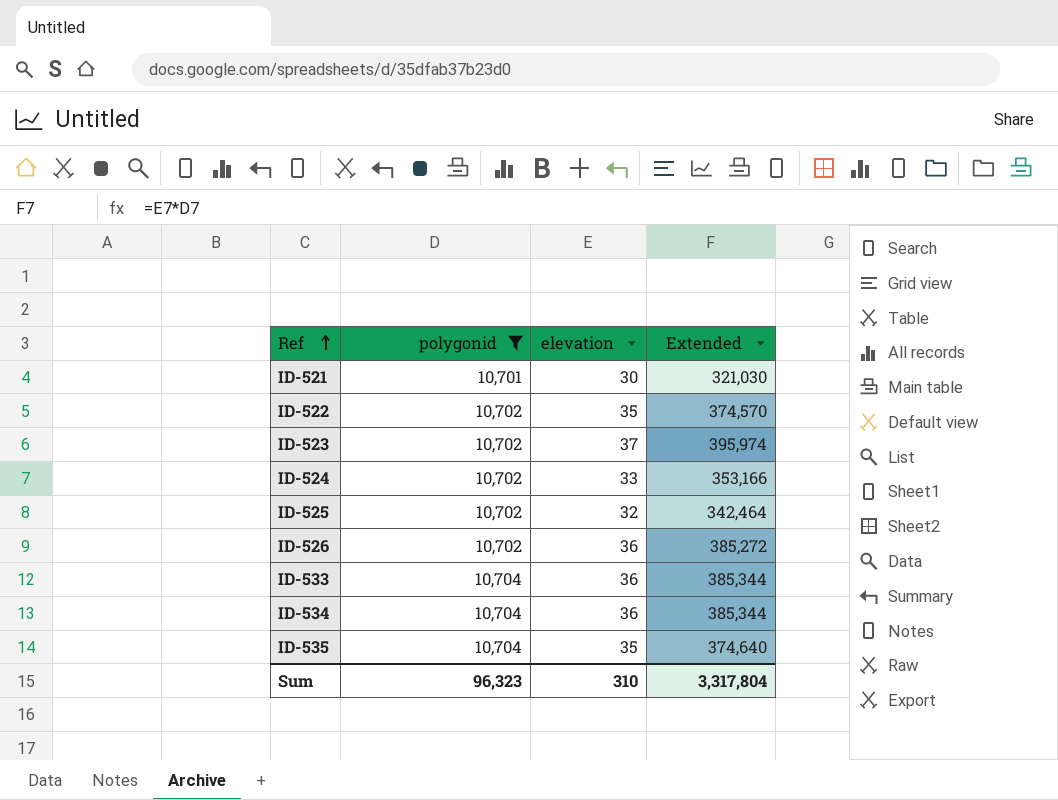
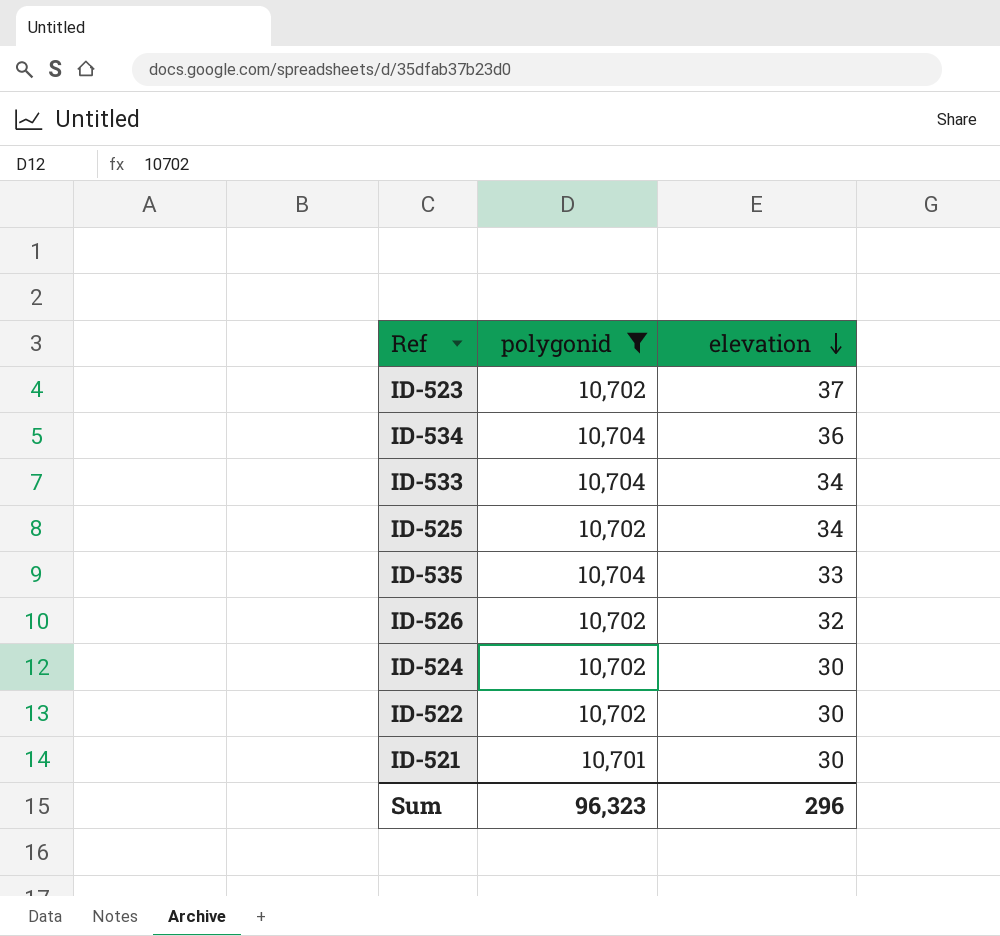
row order: Ref ascending -> elevation descending
column Extended | formula: [polygonid] * [elevation] -> none
ID-533 | elevation: 36 -> 34
ID-525 | elevation: 32 -> 34
ID-535 | elevation: 35 -> 33
ID-526 | elevation: 36 -> 32
ID-524 | elevation: 33 -> 30
ID-522 | elevation: 35 -> 30
Sum | elevation: 310 -> 296

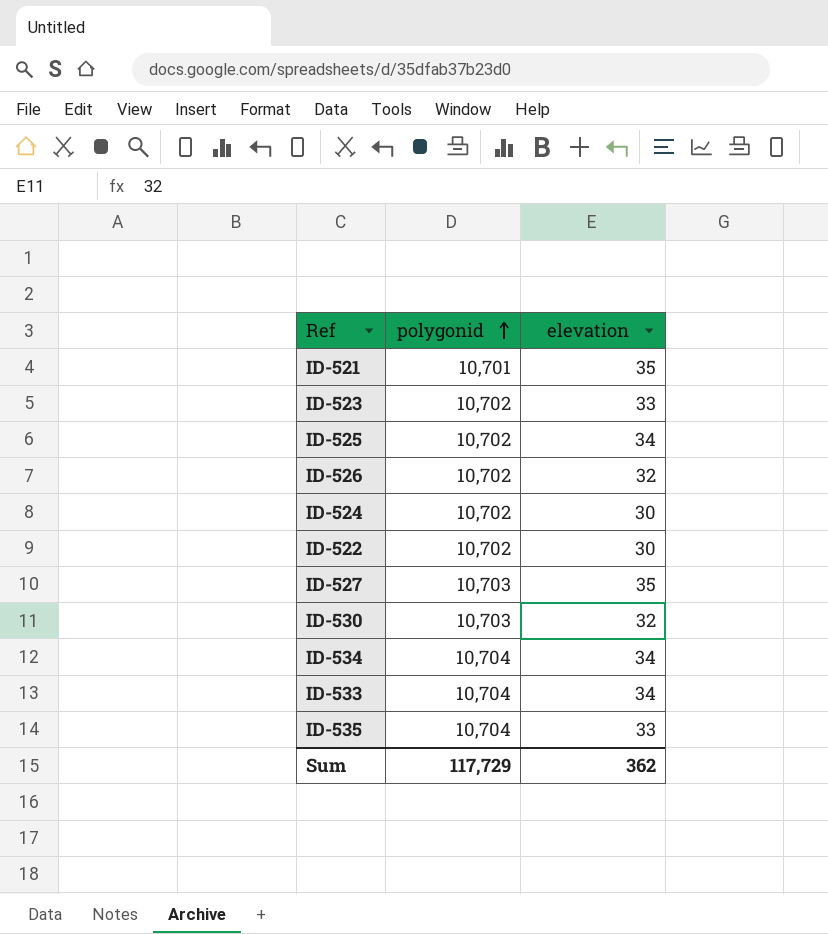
filter: polygonid != 10,703 -> none
row order: elevation descending -> polygonid ascending
ID-521 | elevation: 30 -> 35
ID-523 | elevation: 37 -> 33
ID-534 | elevation: 36 -> 34
Sum | polygonid: 96,323 -> 117,729
Sum | elevation: 296 -> 362

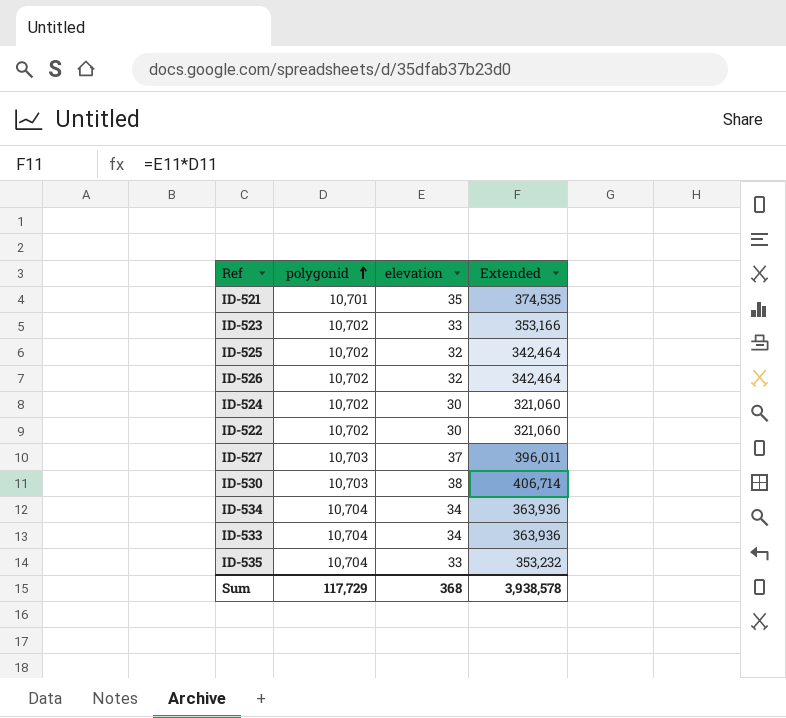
column Extended | formula: none -> [polygonid] * [elevation]
ID-525 | elevation: 34 -> 32
ID-527 | elevation: 35 -> 37
ID-530 | elevation: 32 -> 38
Sum | elevation: 362 -> 368

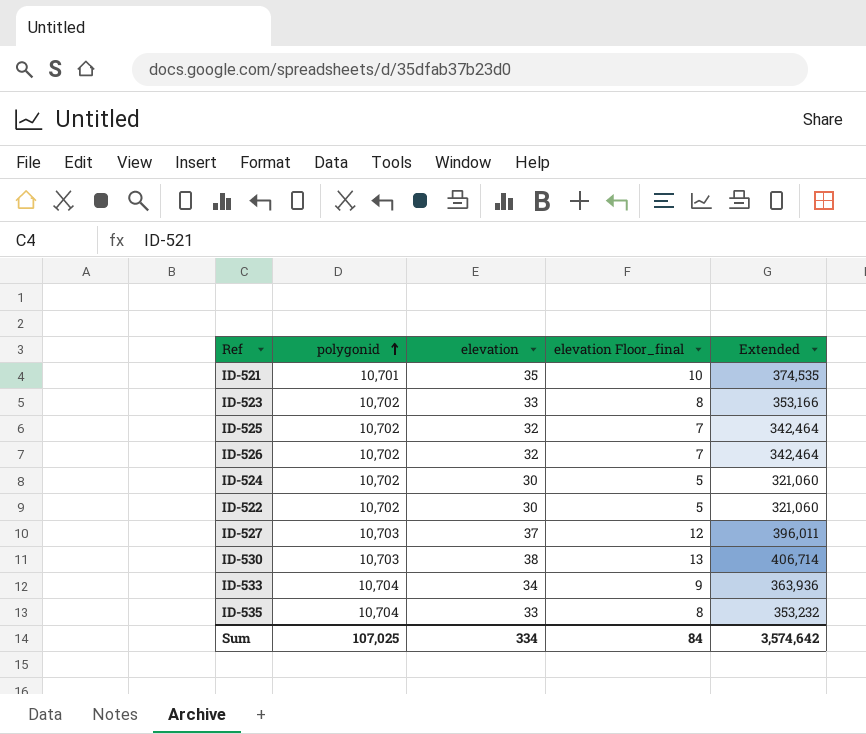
column elevation Floor_final | formula: none -> [elevation] - 25
row ID-534: 10,704 | 34 | 363,936 -> none
Sum | polygonid: 117,729 -> 107,025
Sum | elevation: 368 -> 334
Sum | Extended: 3,938,578 -> 3,574,642

